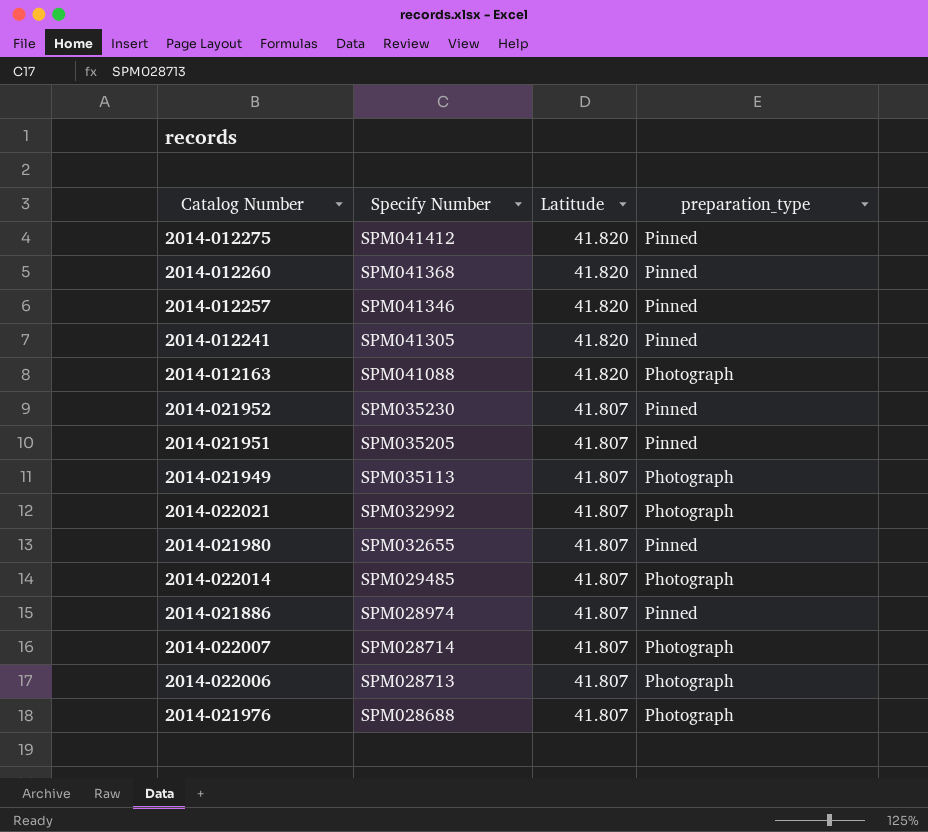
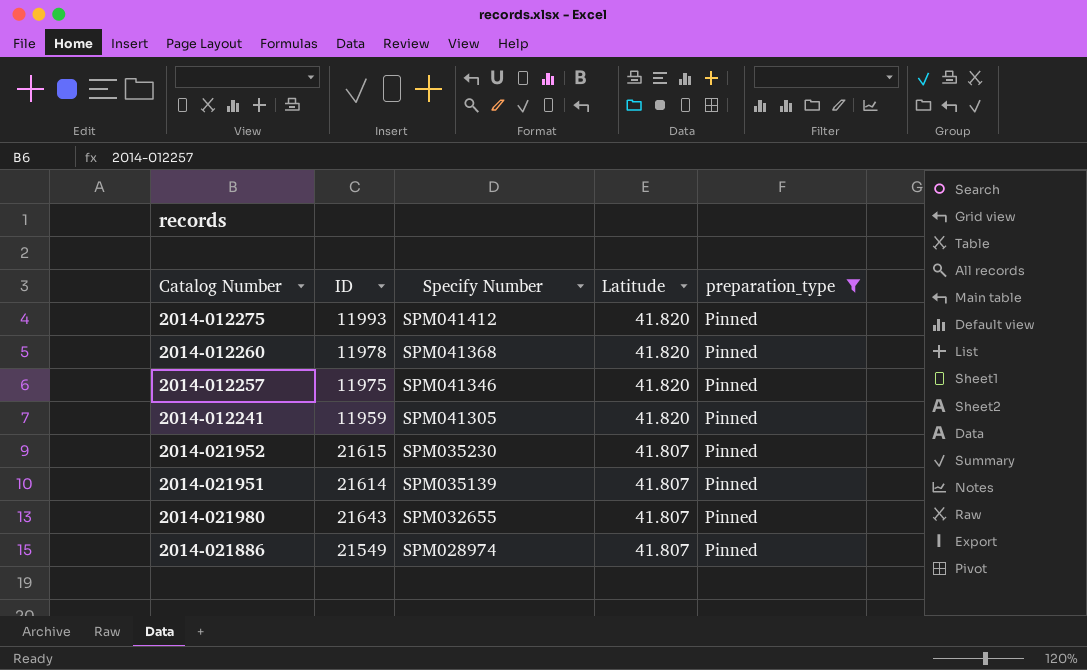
filter: none -> preparation_type = Pinned
column ID | position: none -> 2
2014-021951 | Specify Number: SPM035205 -> SPM035139

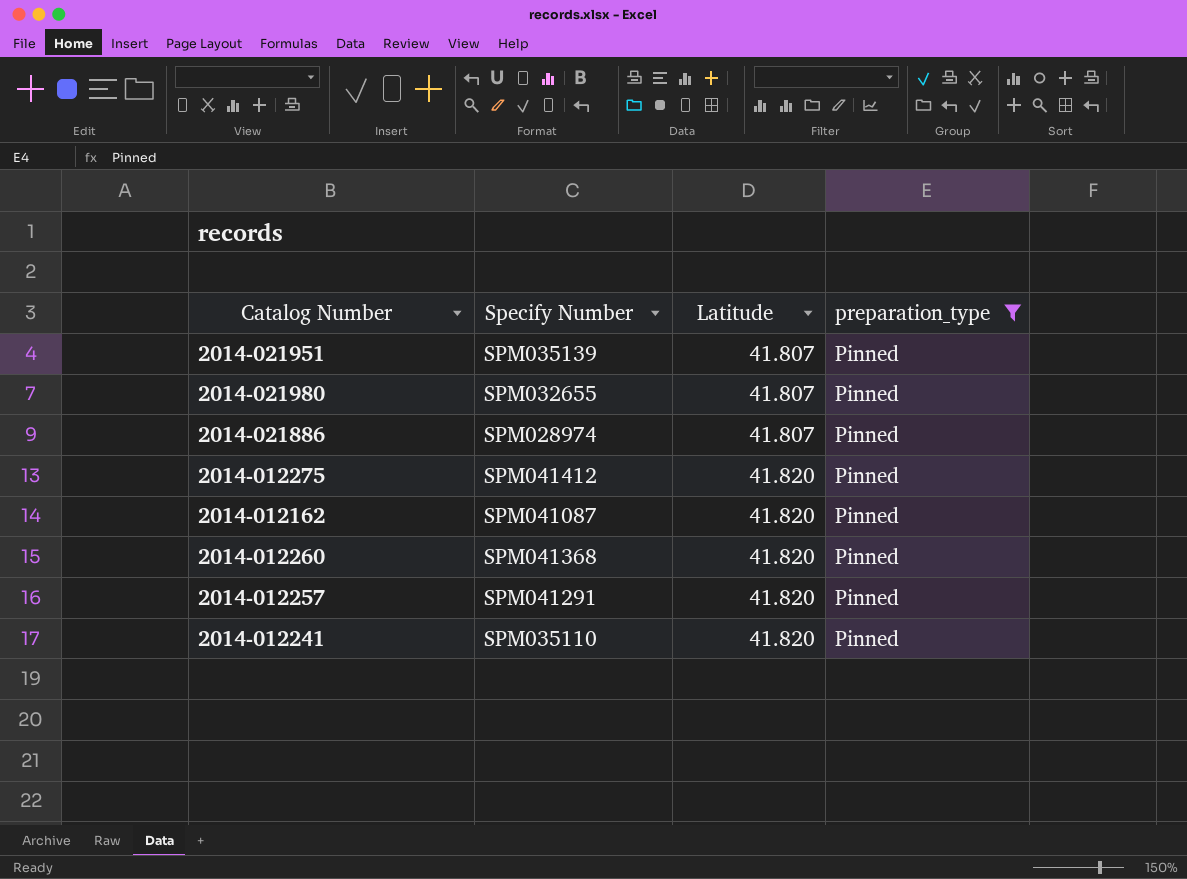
row order: Specify Number descending -> Latitude ascending
column ID | position: 2 -> none
row 2014-021952: 21615 | SPM035230 | 41.807 | Pinned -> none
row 2014-012162: none -> SPM041087 | 41.820 | Pinned
2014-012257 | Specify Number: SPM041346 -> SPM041291
2014-012241 | Specify Number: SPM041305 -> SPM035110

